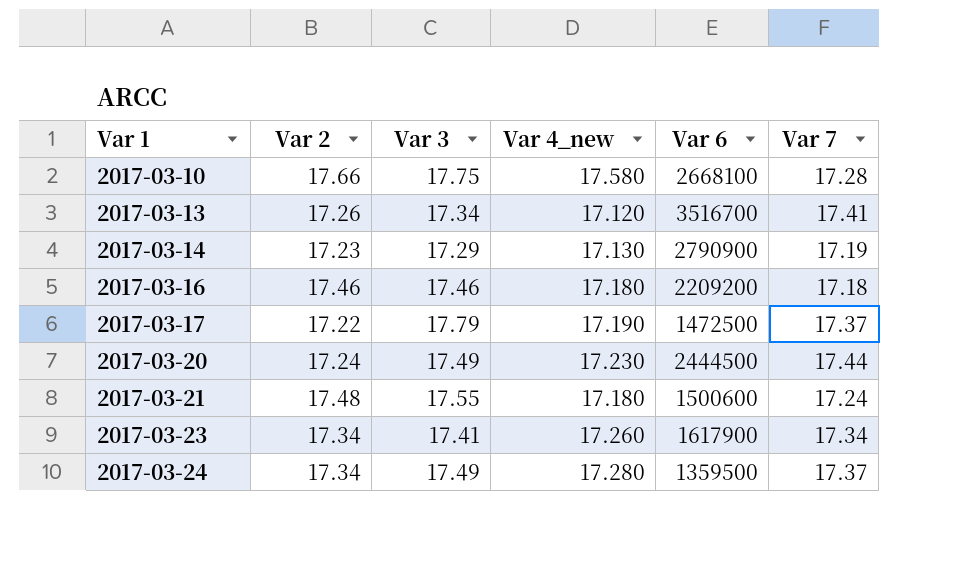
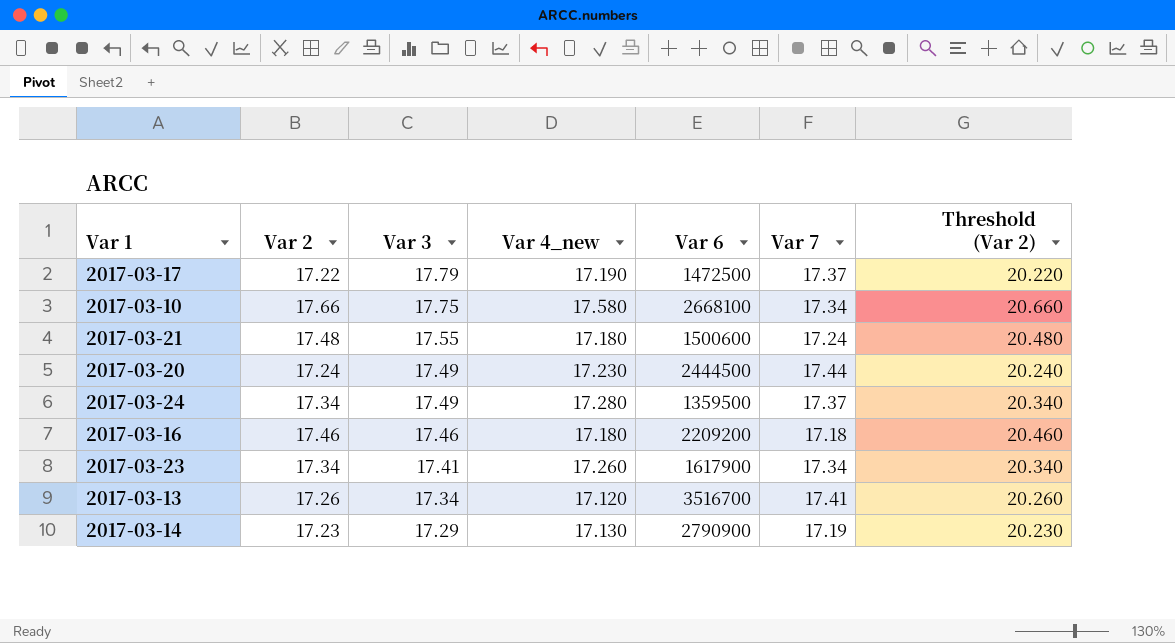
row order: Var 1 ascending -> Var 3 descending
column Threshold (Var 2) | formula: none -> [Var 2] + 3
2017-03-10 | Var 7: 17.28 -> 17.34

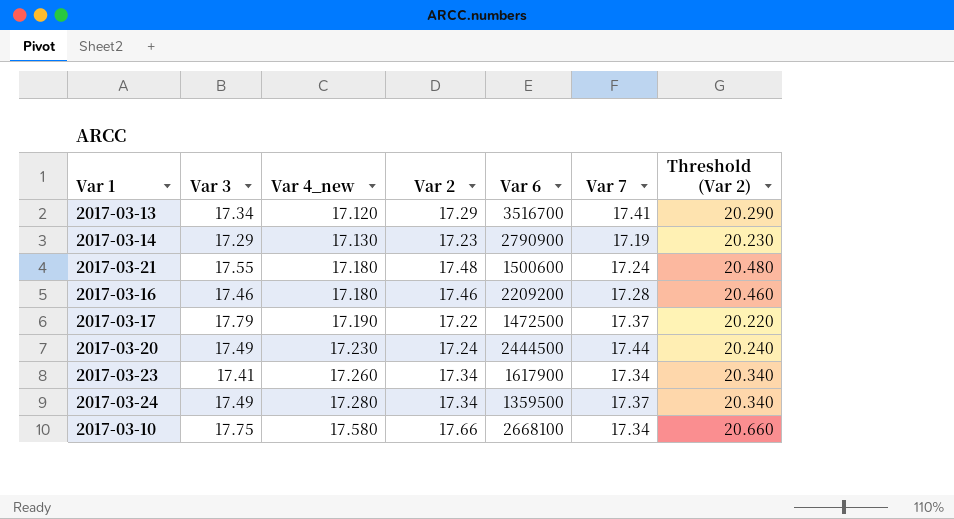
row order: Var 3 descending -> Var 4_new ascending
column Var 2 | position: 2 -> 4
2017-03-13 | Var 2: 17.26 -> 17.29
2017-03-13 | Threshold (Var 2): 20.260 -> 20.290
2017-03-16 | Var 7: 17.18 -> 17.28

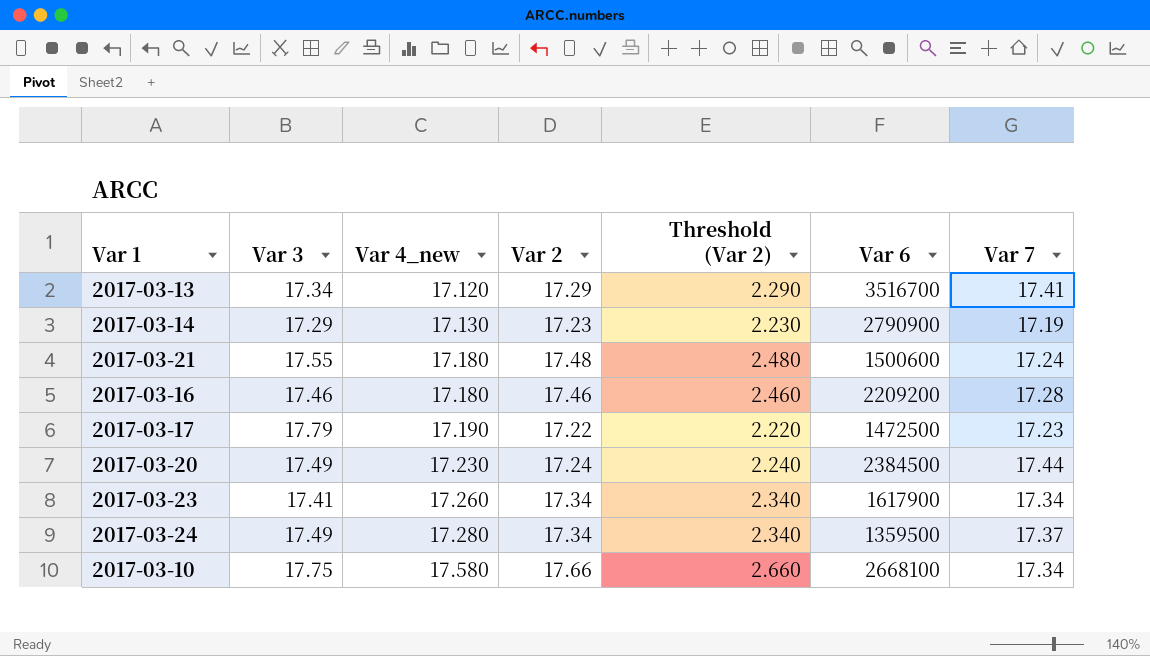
column Threshold (Var 2) | formula: [Var 2] + 3 -> [Var 2] - 15
column Threshold (Var 2) | position: 7 -> 5
2017-03-17 | Var 7: 17.37 -> 17.23
2017-03-20 | Var 6: 2444500 -> 2384500

